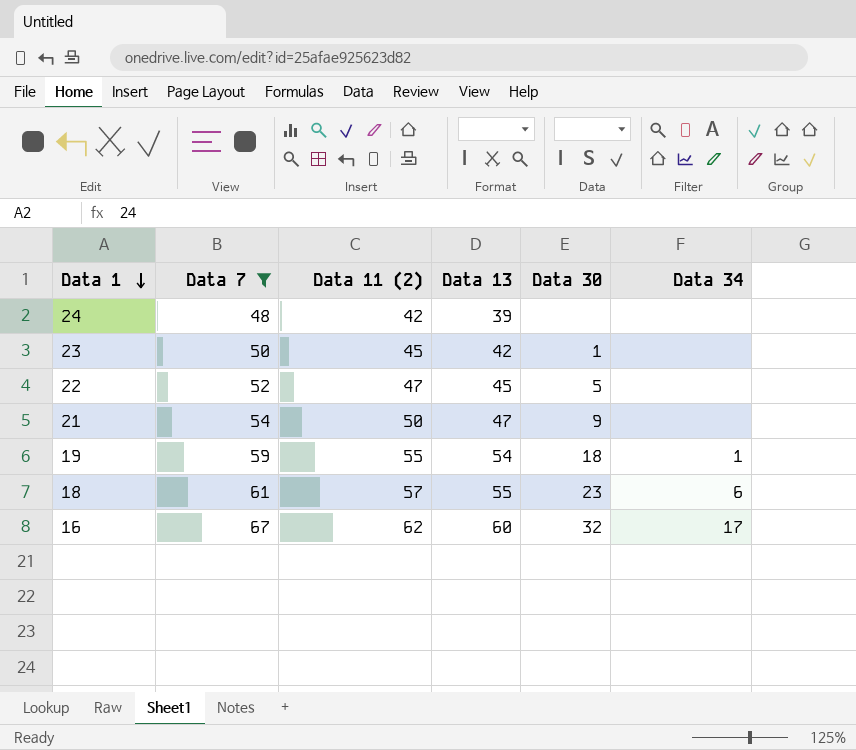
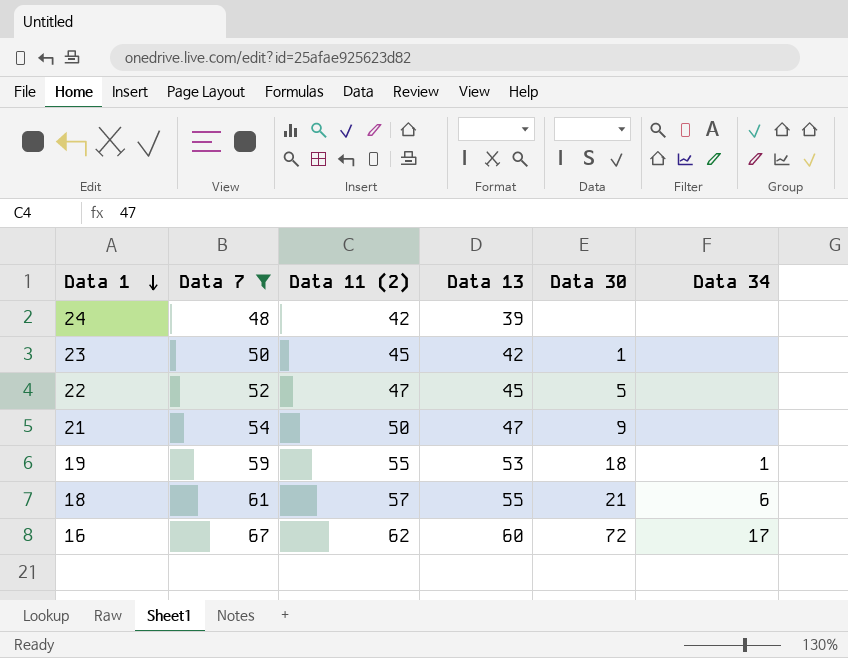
19 | Data 13: 54 -> 53
18 | Data 30: 23 -> 21
16 | Data 30: 32 -> 72

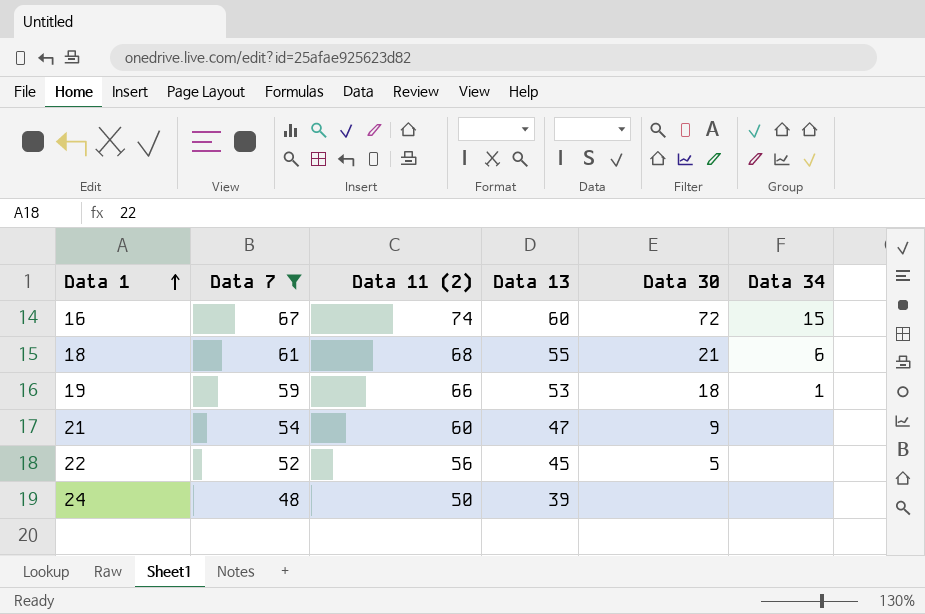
row order: Data 1 descending -> Data 1 ascending
row 23: 50 | 45 | 42 | 1 | none -> none
16 | Data 11 (2): 62 -> 74
16 | Data 34: 17 -> 15
18 | Data 11 (2): 57 -> 68
19 | Data 11 (2): 55 -> 66
21 | Data 11 (2): 50 -> 60
22 | Data 11 (2): 47 -> 56
24 | Data 11 (2): 42 -> 50

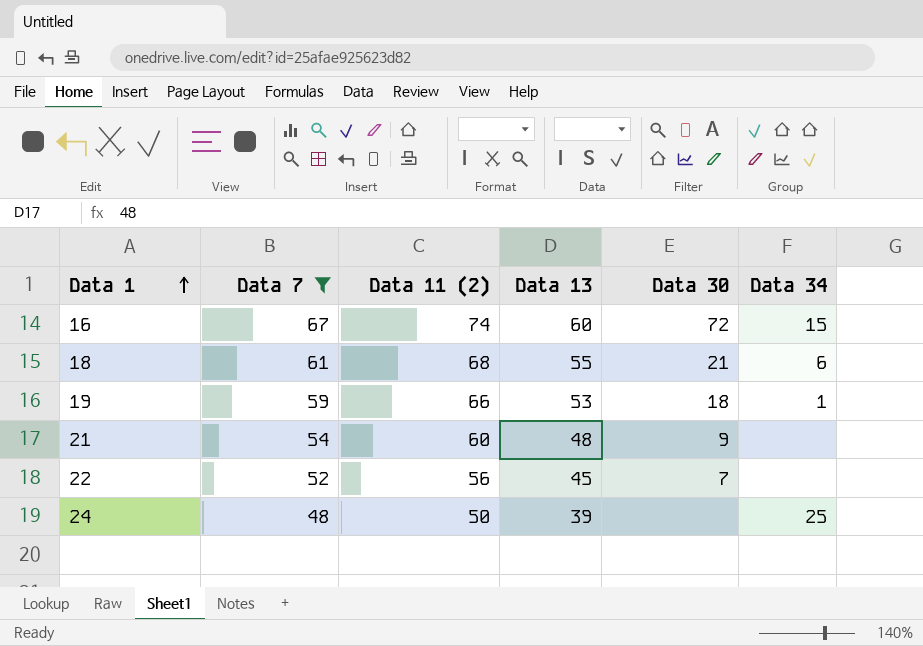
21 | Data 13: 47 -> 48
22 | Data 30: 5 -> 7
24 | Data 34: none -> 25

